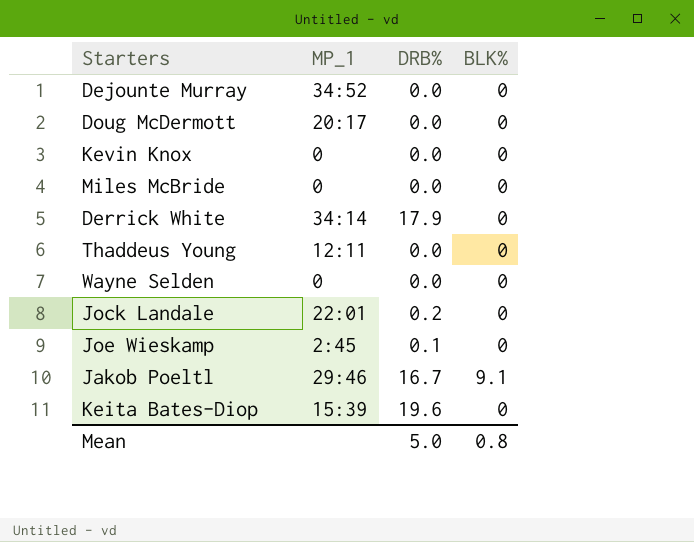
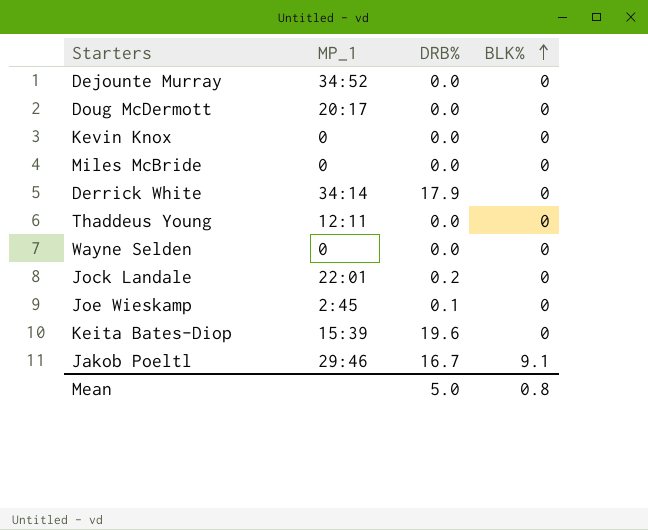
row order: none -> BLK% ascending

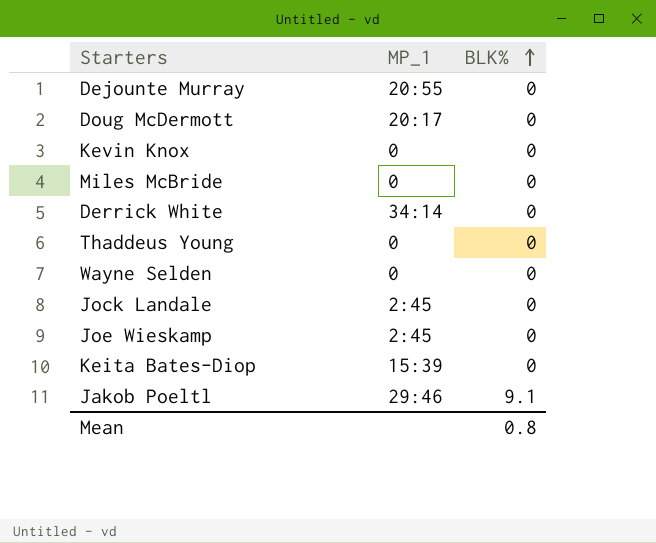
column DRB% | position: 3 -> none
Dejounte Murray | MP_1: 34:52 -> 20:55
Thaddeus Young | MP_1: 12:11 -> 0
Jock Landale | MP_1: 22:01 -> 2:45

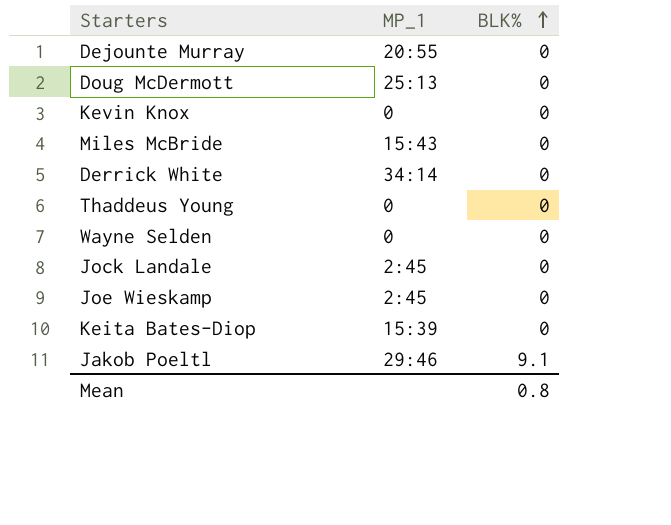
Doug McDermott | MP_1: 20:17 -> 25:13
Miles McBride | MP_1: 0 -> 15:43

